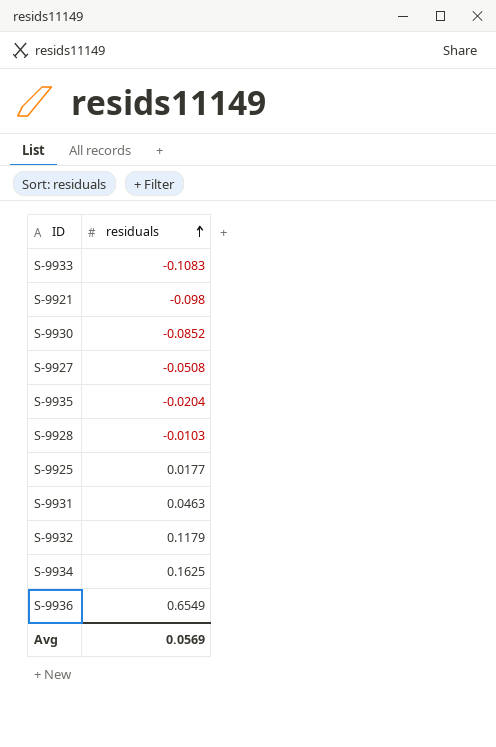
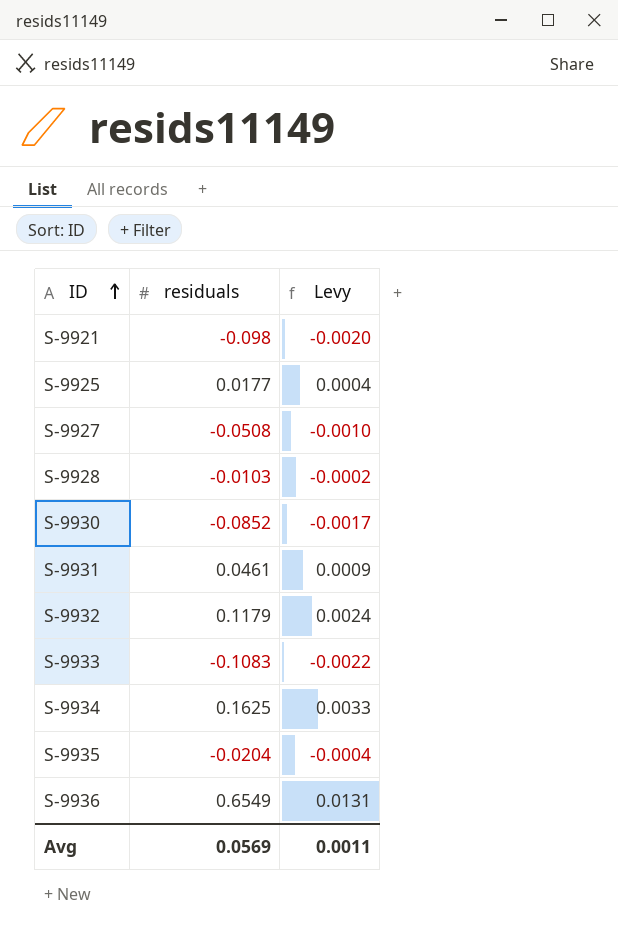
row order: residuals ascending -> ID ascending
column Levy | formula: none -> [residuals] * 0.02
S-9931 | residuals: 0.0463 -> 0.0461

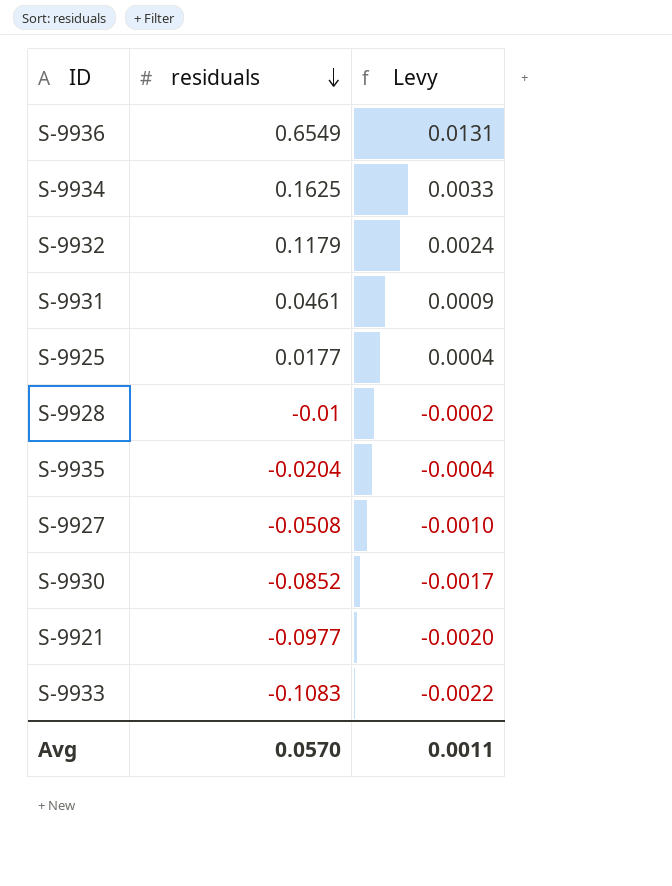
row order: ID ascending -> residuals descending
S-9928 | residuals: -0.0103 -> -0.01
S-9921 | residuals: -0.098 -> -0.0977
Avg | residuals: 0.0569 -> 0.0570

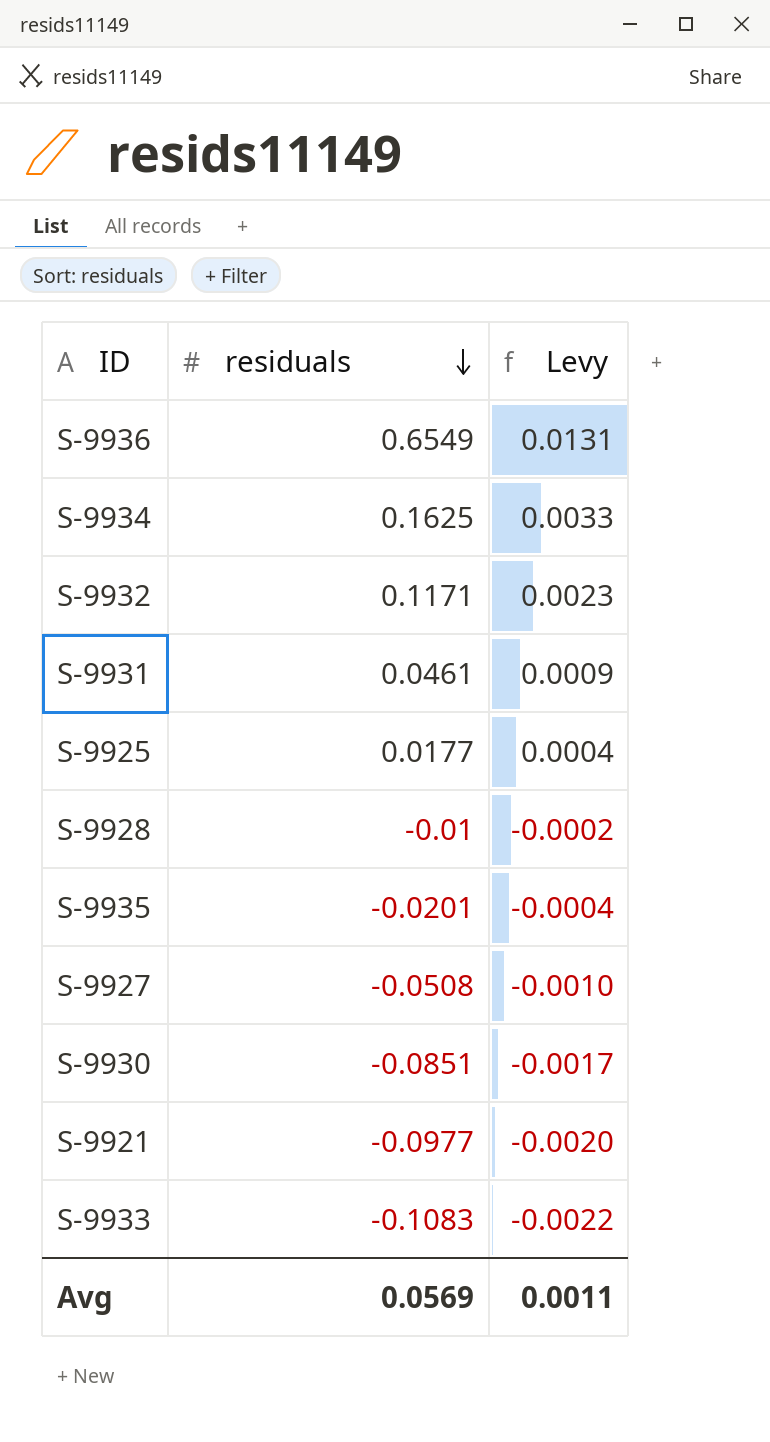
S-9932 | residuals: 0.1179 -> 0.1171
S-9932 | Levy: 0.0024 -> 0.0023
S-9935 | residuals: -0.0204 -> -0.0201
S-9930 | residuals: -0.0852 -> -0.0851
Avg | residuals: 0.0570 -> 0.0569

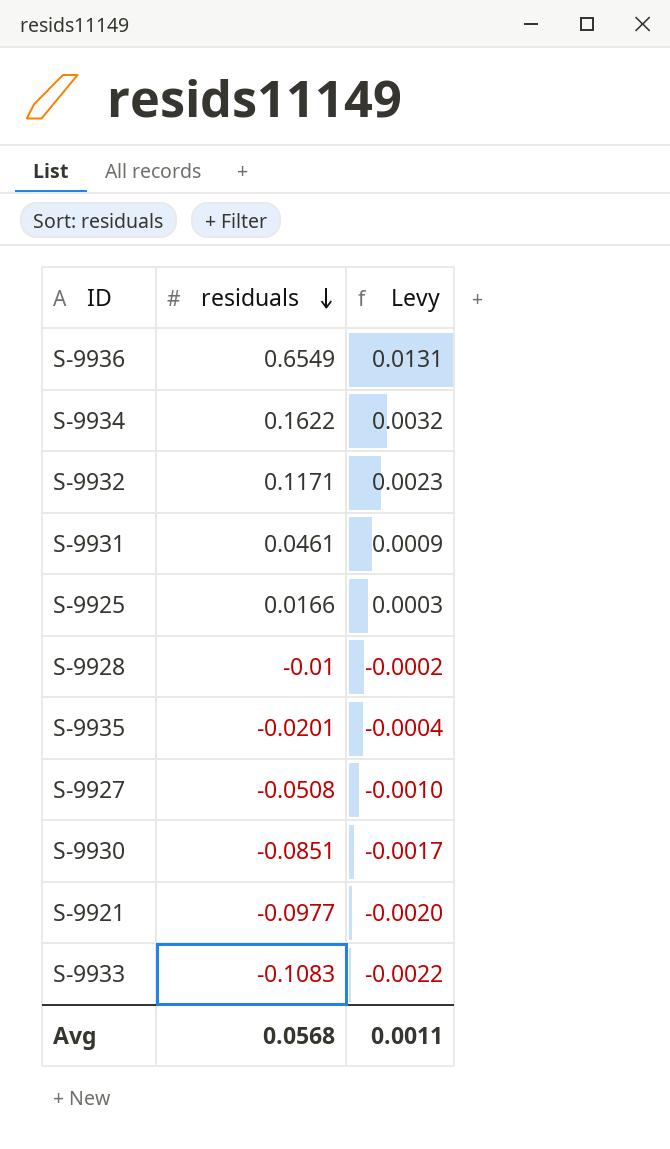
S-9934 | residuals: 0.1625 -> 0.1622
S-9934 | Levy: 0.0033 -> 0.0032
S-9925 | residuals: 0.0177 -> 0.0166
S-9925 | Levy: 0.0004 -> 0.0003
Avg | residuals: 0.0569 -> 0.0568

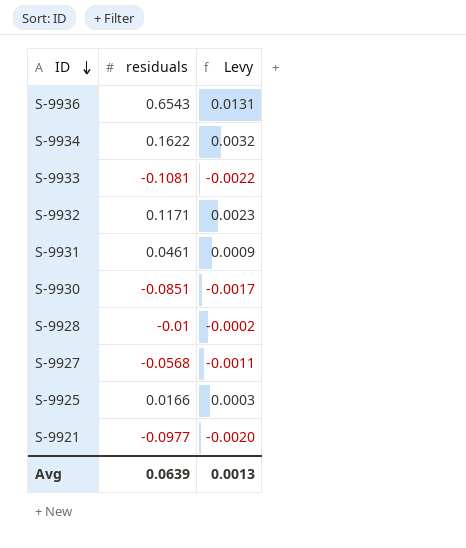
row order: residuals descending -> ID descending
row S-9935: -0.0201 | -0.0004 -> none
S-9936 | residuals: 0.6549 -> 0.6543
S-9933 | residuals: -0.1083 -> -0.1081
S-9927 | residuals: -0.0508 -> -0.0568
S-9927 | Levy: -0.0010 -> -0.0011
Avg | residuals: 0.0568 -> 0.0639
Avg | Levy: 0.0011 -> 0.0013

